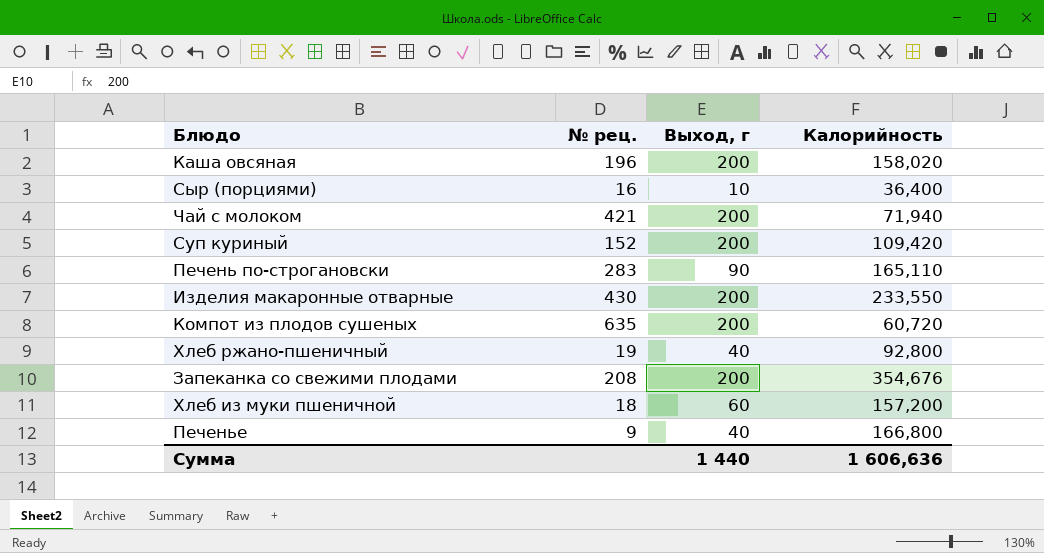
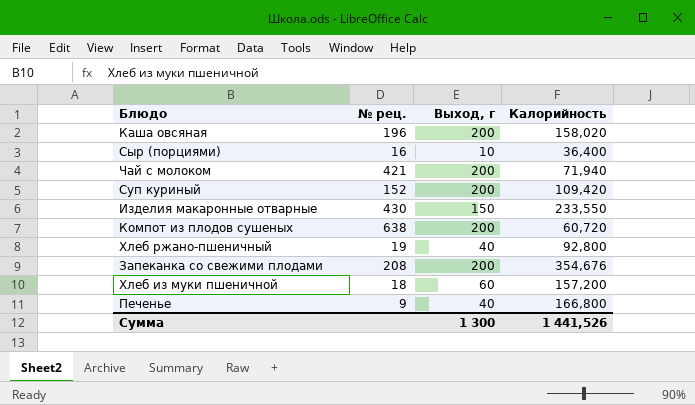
row Печень по-строгановски: 283 | 90 | 165,110 -> none
Изделия макаронные отварные | Выход, г: 200 -> 150
Компот из плодов сушеных | № рец.: 635 -> 638
Сумма | Выход, г: 1 440 -> 1 300
Сумма | Калорийность: 1 606,636 -> 1 441,526

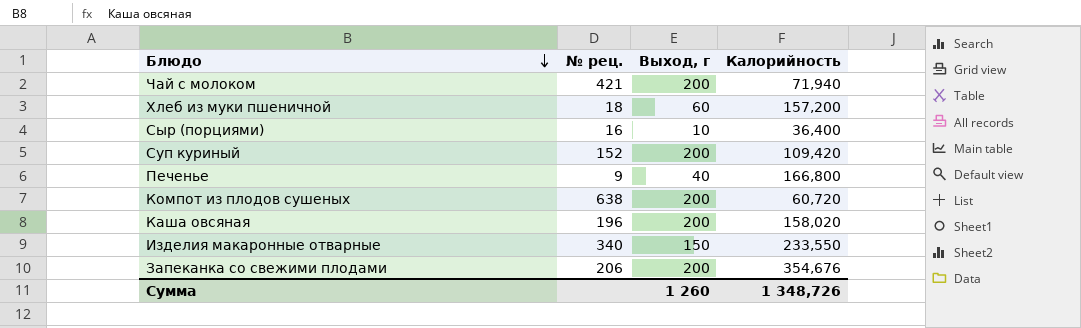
row order: none -> Блюдо descending
row Хлеб ржано-пшеничный: 19 | 40 | 92,800 -> none
Изделия макаронные отварные | № рец.: 430 -> 340
Запеканка со свежими плодами | № рец.: 208 -> 206
Сумма | Выход, г: 1 300 -> 1 260
Сумма | Калорийность: 1 441,526 -> 1 348,726

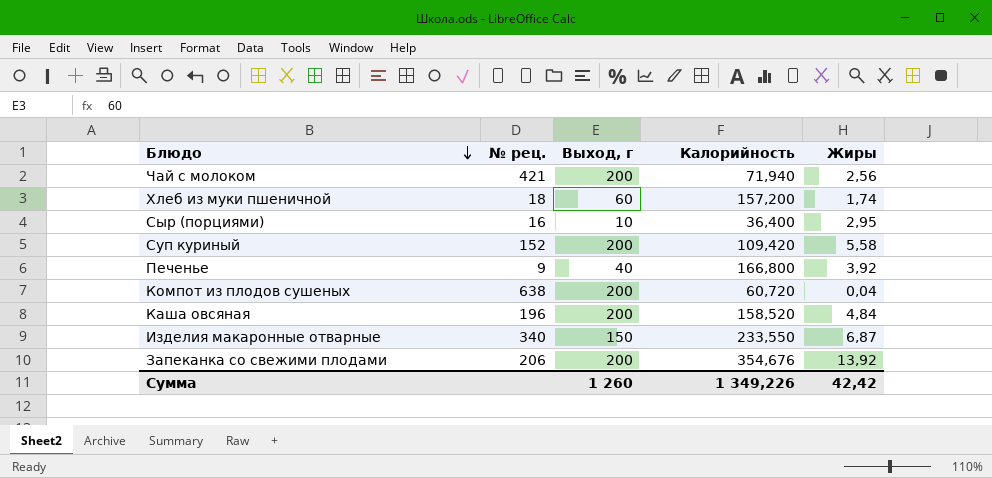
column Жиры | position: none -> 5
Каша овсяная | Калорийность: 158,020 -> 158,520
Сумма | Калорийность: 1 348,726 -> 1 349,226

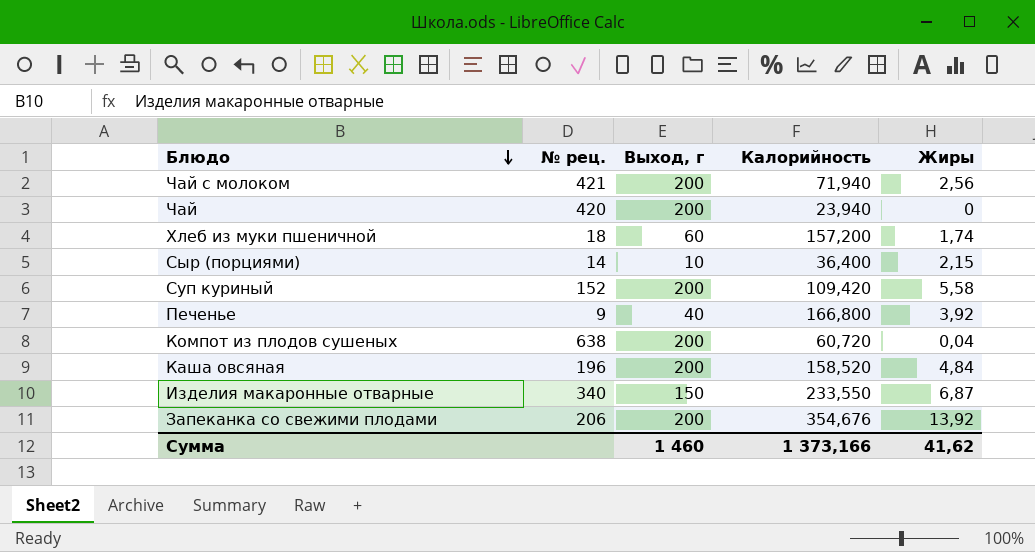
row Чай: none -> 420 | 200 | 23,940 | 0
Сыр (порциями) | № рец.: 16 -> 14
Сыр (порциями) | Жиры: 2,95 -> 2,15
Сумма | Выход, г: 1 260 -> 1 460
Сумма | Калорийность: 1 349,226 -> 1 373,166
Сумма | Жиры: 42,42 -> 41,62

